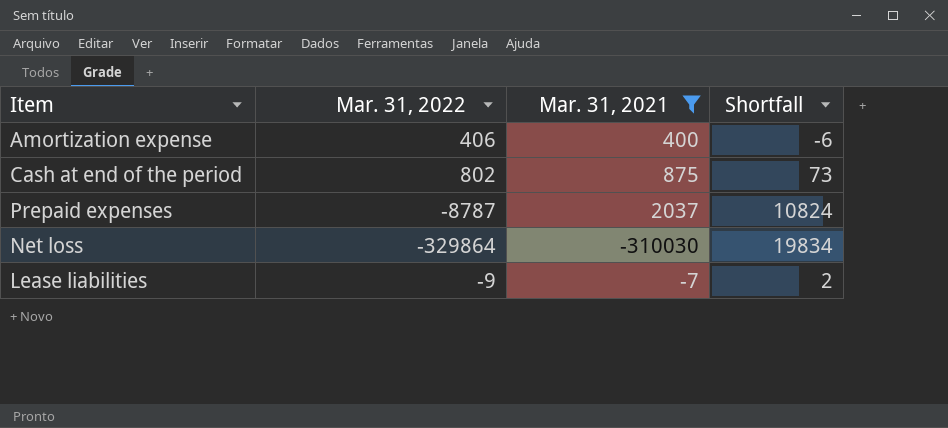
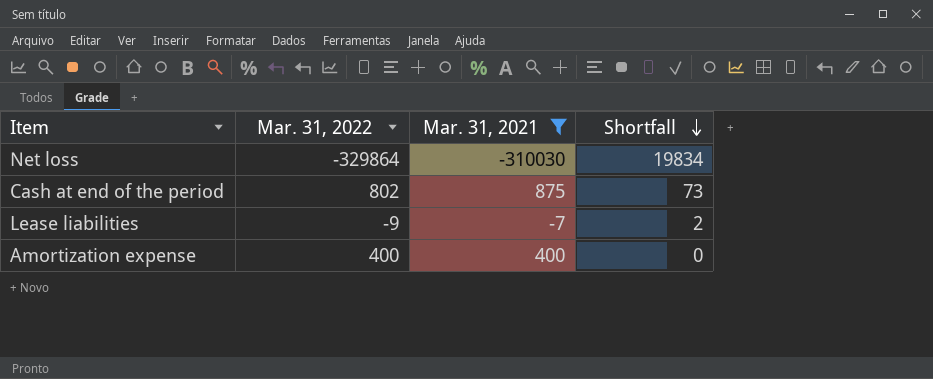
row order: none -> Shortfall descending
row Prepaid expenses: -8787 | 2037 | 10824 -> none
Amortization expense | Mar. 31, 2022: 406 -> 400
Amortization expense | Shortfall: -6 -> 0

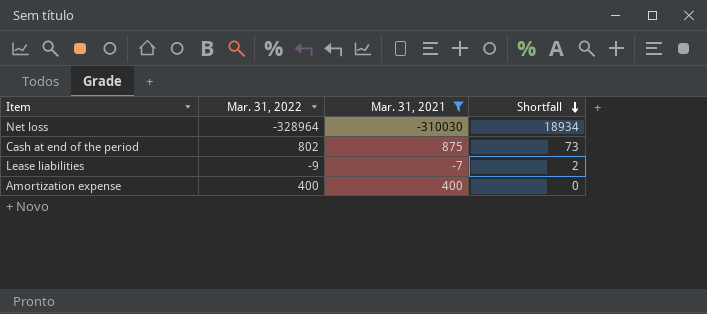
Net loss | Mar. 31, 2022: -329864 -> -328964
Net loss | Shortfall: 19834 -> 18934

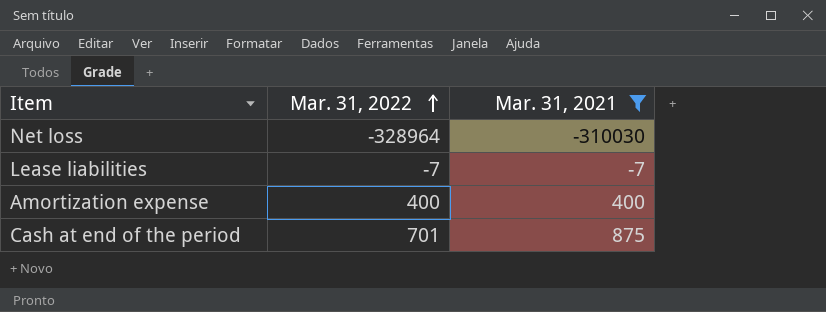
row order: Shortfall descending -> Mar. 31, 2022 ascending
column Shortfall | formula: [Mar. 31, 2021] - [Mar. 31, 2022] -> none
Lease liabilities | Mar. 31, 2022: -9 -> -7
Cash at end of the period | Mar. 31, 2022: 802 -> 701

